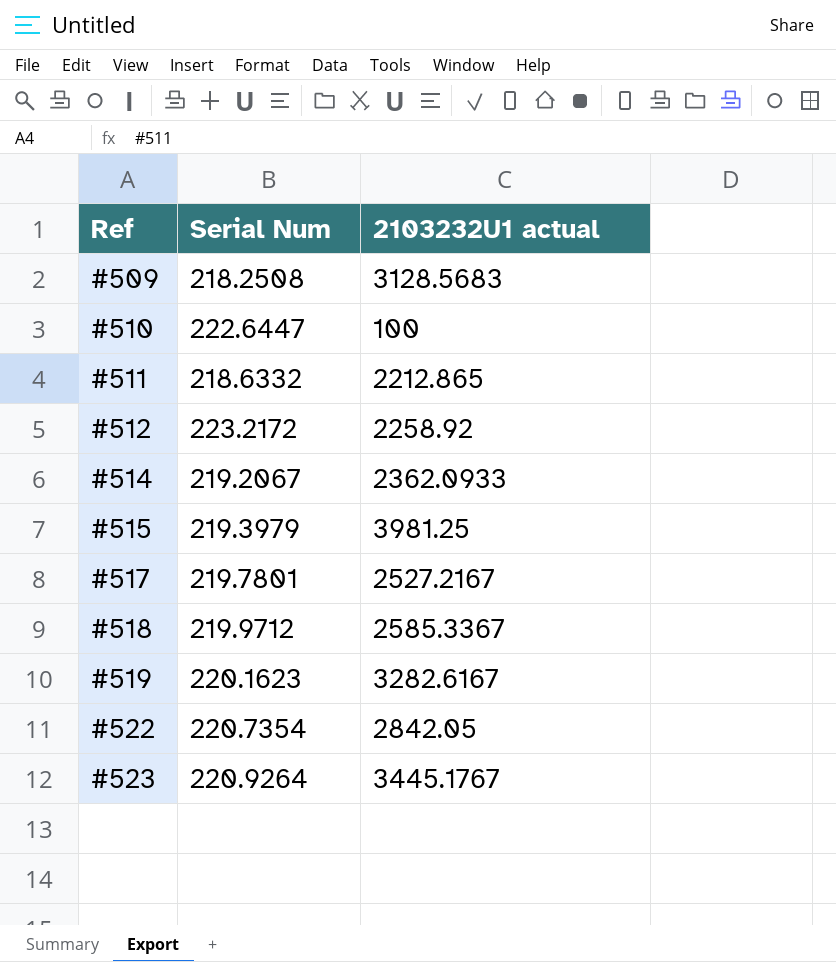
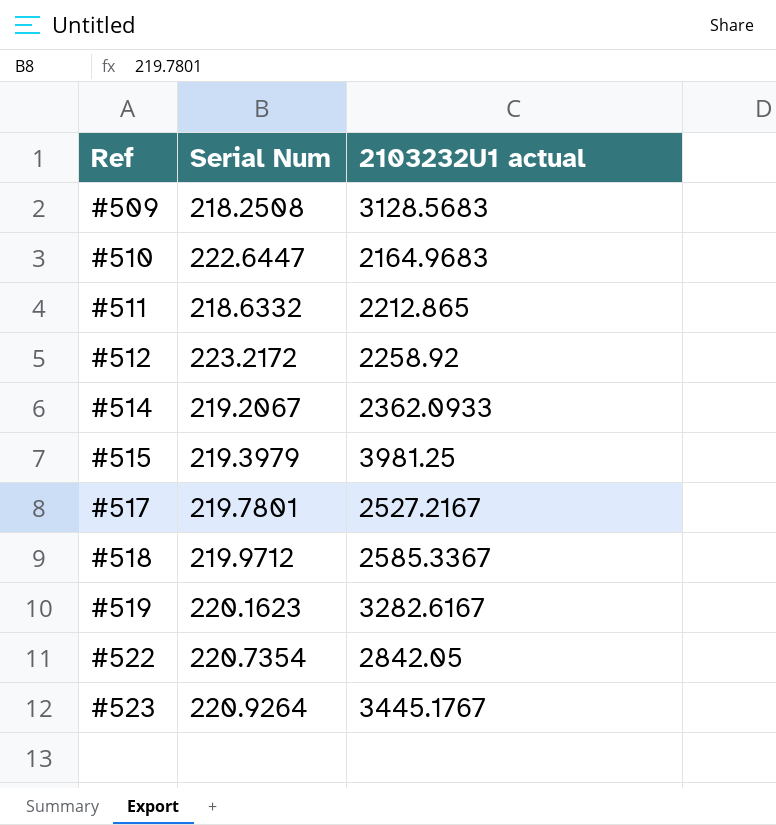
#510 | 2103232U1 actual: 100 -> 2164.9683

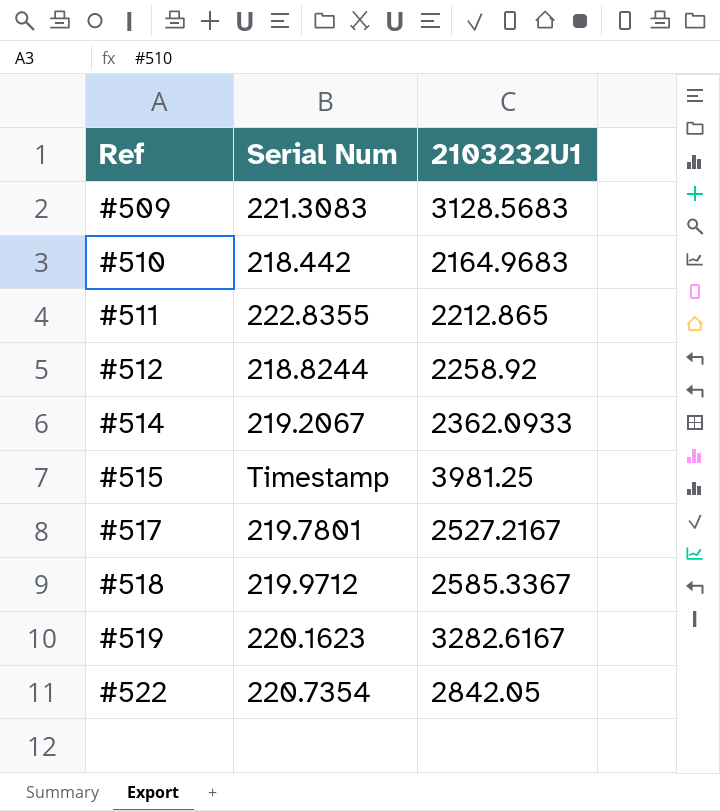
column name: 2103232U1 actual -> 2103232U1
row #523: 220.9264 | 3445.1767 -> none
#509 | Serial Num: 218.2508 -> 221.3083
#510 | Serial Num: 222.6447 -> 218.442
#511 | Serial Num: 218.6332 -> 222.8355
#512 | Serial Num: 223.2172 -> 218.8244
#515 | Serial Num: 219.3979 -> Timestamp

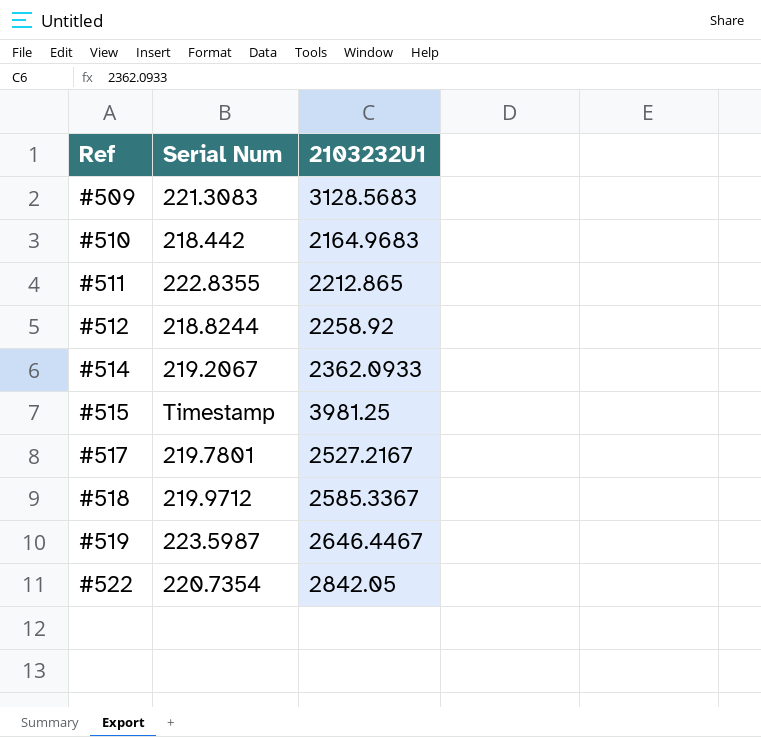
#519 | Serial Num: 220.1623 -> 223.5987
#519 | 2103232U1: 3282.6167 -> 2646.4467

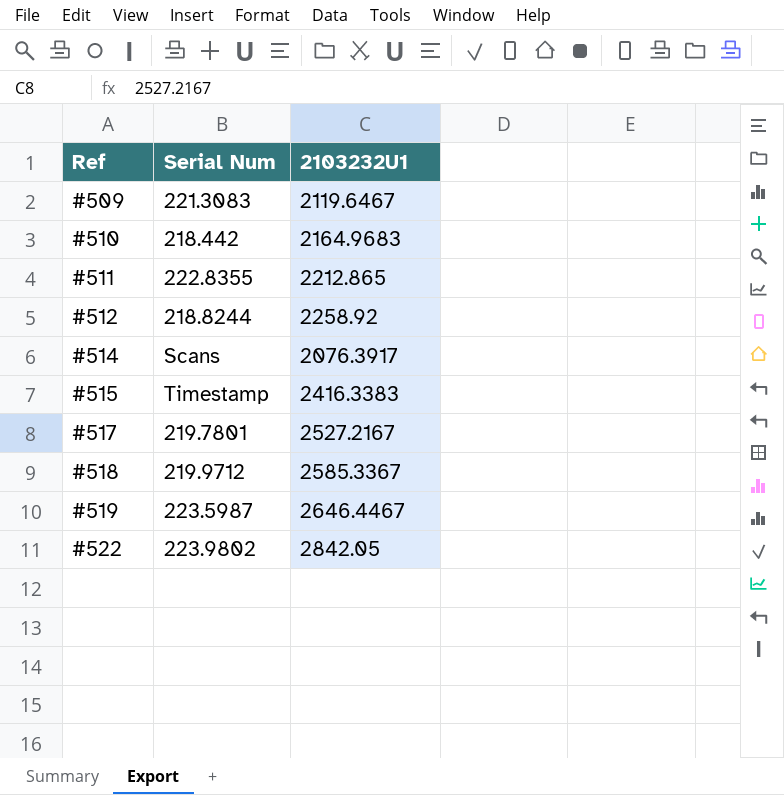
#509 | 2103232U1: 3128.5683 -> 2119.6467
#514 | Serial Num: 219.2067 -> Scans
#514 | 2103232U1: 2362.0933 -> 2076.3917
#515 | 2103232U1: 3981.25 -> 2416.3383
#522 | Serial Num: 220.7354 -> 223.9802

